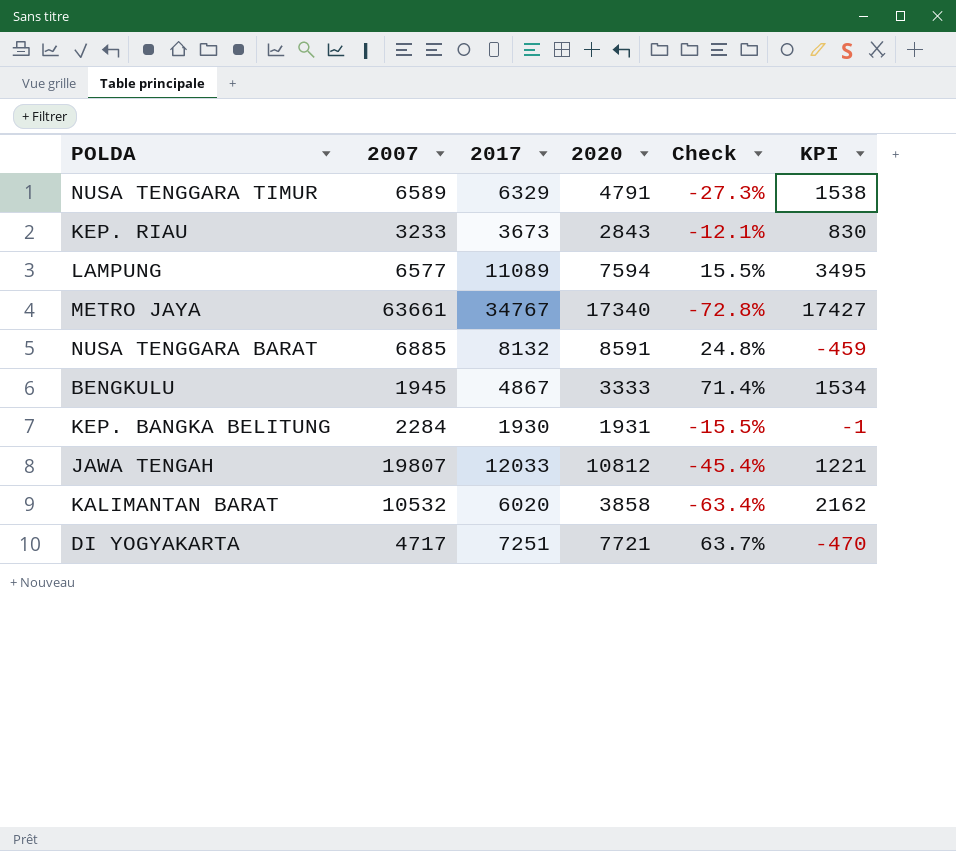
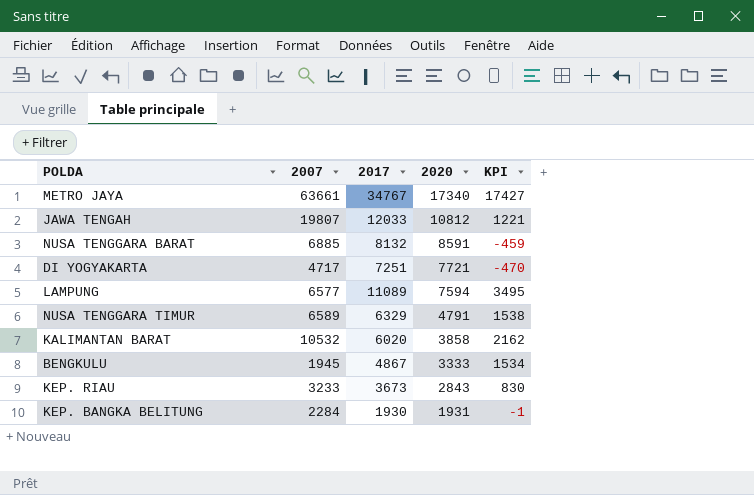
row order: none -> 2020 descending
column Check | formula: ([2020] - [2007]) / [2007] -> none

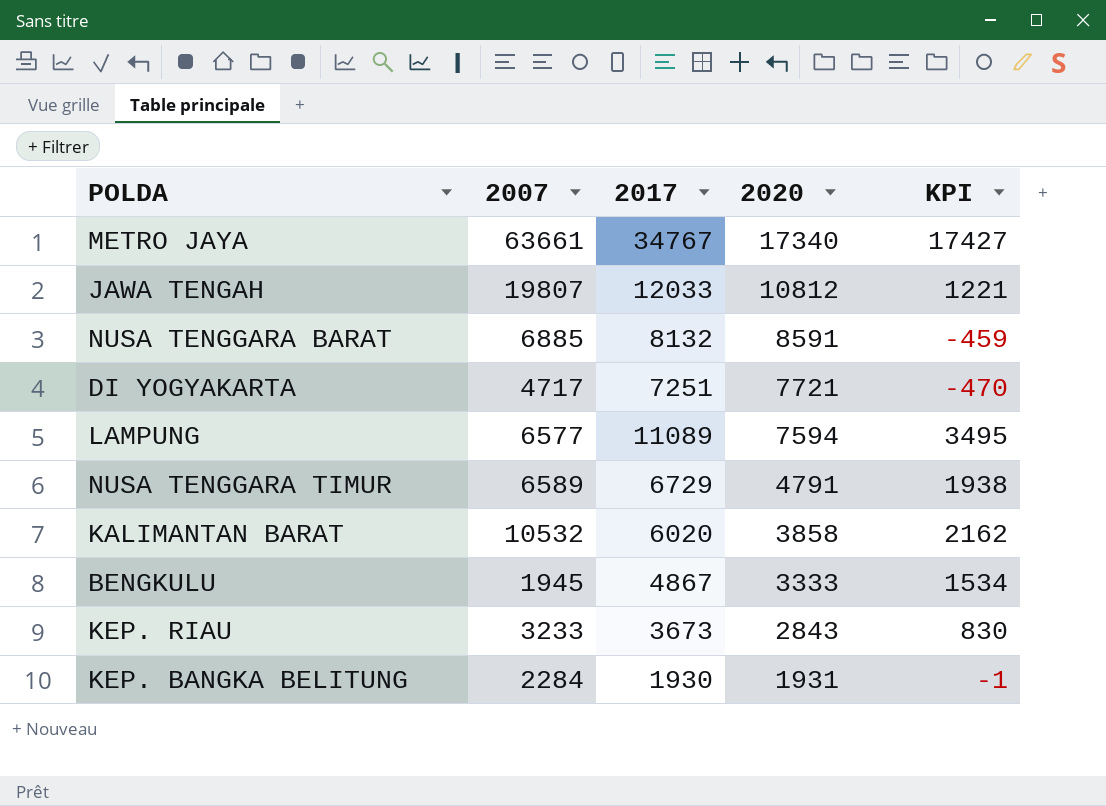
NUSA TENGGARA TIMUR | 2017: 6329 -> 6729
NUSA TENGGARA TIMUR | KPI: 1538 -> 1938

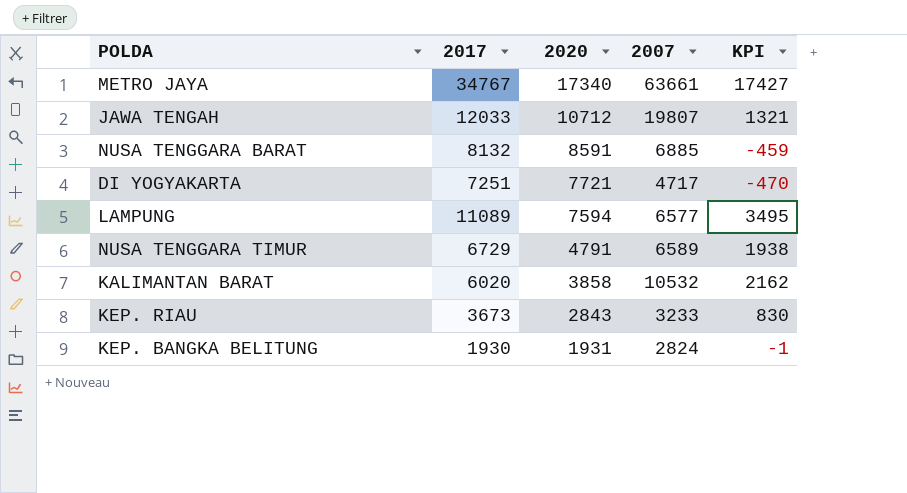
column 2007 | position: 2 -> 4
row BENGKULU: 1945 | 4867 | 3333 | 1534 -> none
JAWA TENGAH | 2020: 10812 -> 10712
JAWA TENGAH | KPI: 1221 -> 1321
KEP. BANGKA BELITUNG | 2007: 2284 -> 2824

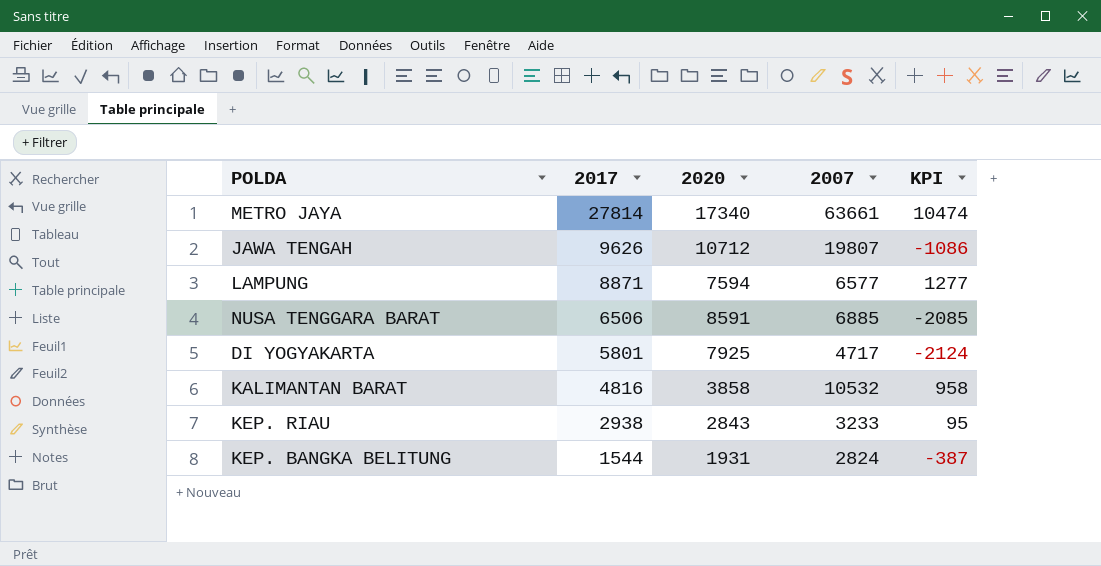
row order: 2020 descending -> 2017 descending
row NUSA TENGGARA TIMUR: 6729 | 4791 | 6589 | 1938 -> none
METRO JAYA | 2017: 34767 -> 27814
METRO JAYA | KPI: 17427 -> 10474
JAWA TENGAH | 2017: 12033 -> 9626
JAWA TENGAH | KPI: 1321 -> -1086
LAMPUNG | 2017: 11089 -> 8871
LAMPUNG | KPI: 3495 -> 1277
NUSA TENGGARA BARAT | 2017: 8132 -> 6506
NUSA TENGGARA BARAT | KPI: -459 -> -2085
DI YOGYAKARTA | 2017: 7251 -> 5801
DI YOGYAKARTA | 2020: 7721 -> 7925
DI YOGYAKARTA | KPI: -470 -> -2124
KALIMANTAN BARAT | 2017: 6020 -> 4816
KALIMANTAN BARAT | KPI: 2162 -> 958
KEP. RIAU | 2017: 3673 -> 2938
KEP. RIAU | KPI: 830 -> 95
KEP. BANGKA BELITUNG | 2017: 1930 -> 1544
KEP. BANGKA BELITUNG | KPI: -1 -> -387

